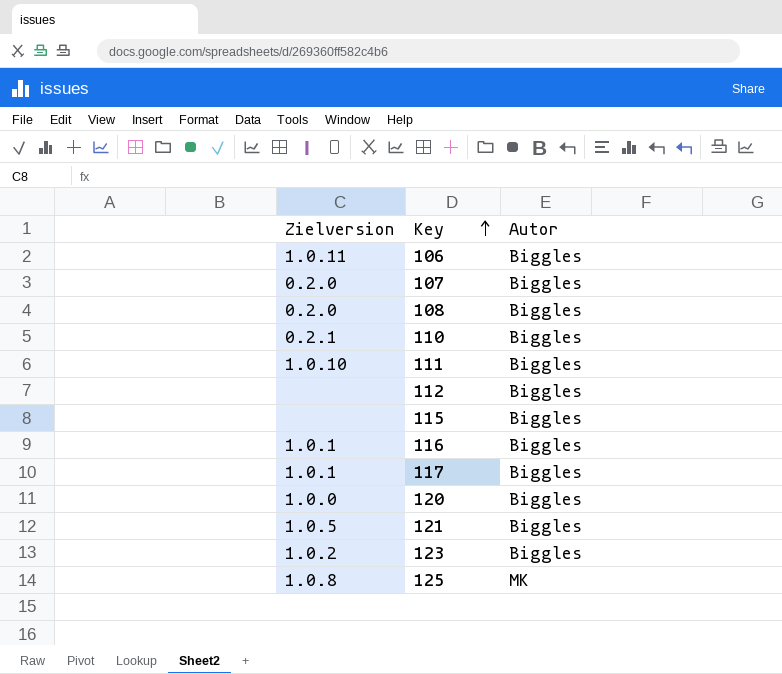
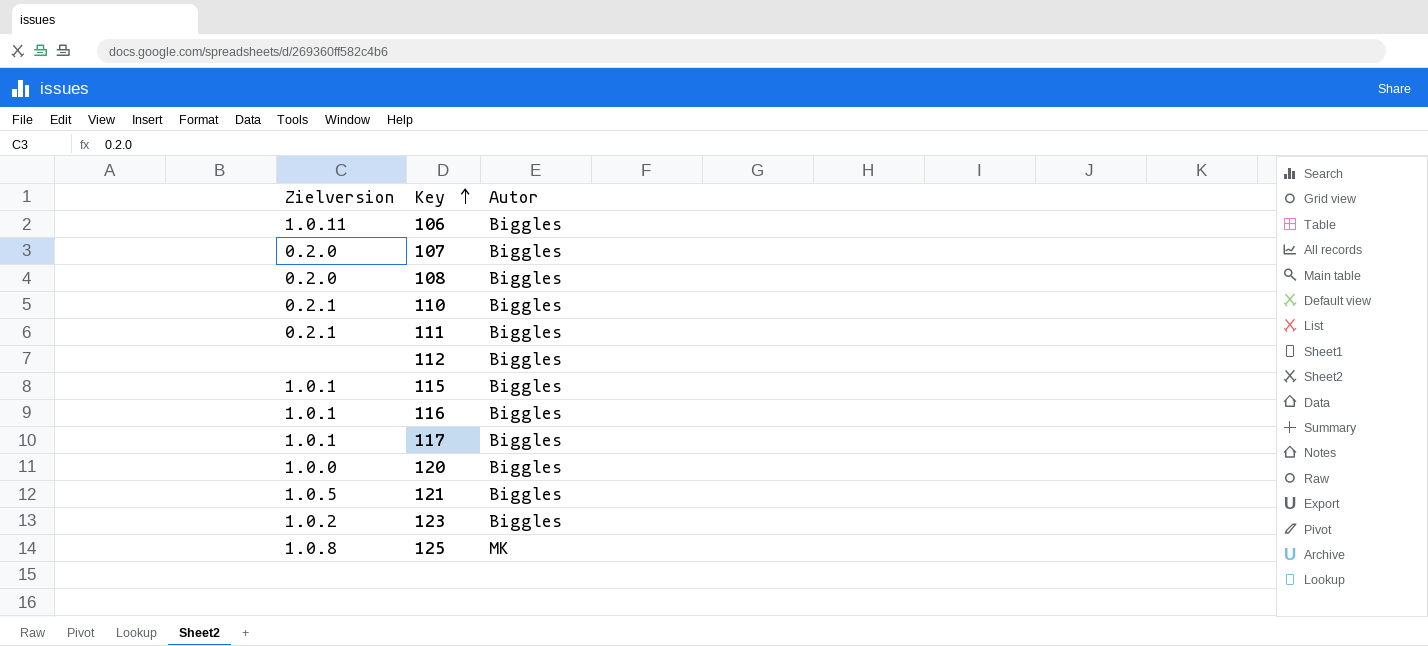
111 | Zielversion: 1.0.10 -> 0.2.1
115 | Zielversion: none -> 1.0.1

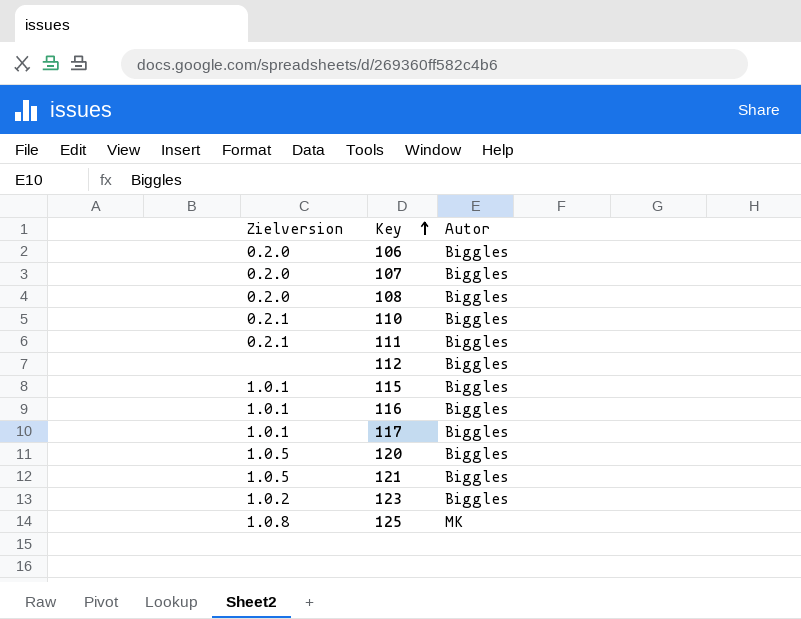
106 | Zielversion: 1.0.11 -> 0.2.0
120 | Zielversion: 1.0.0 -> 1.0.5

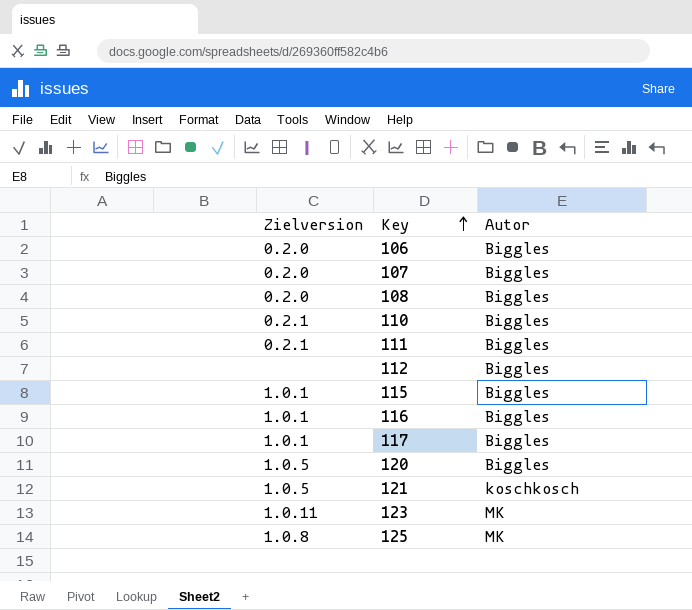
121 | Autor: Biggles -> koschkosch
123 | Zielversion: 1.0.2 -> 1.0.11
123 | Autor: Biggles -> MK

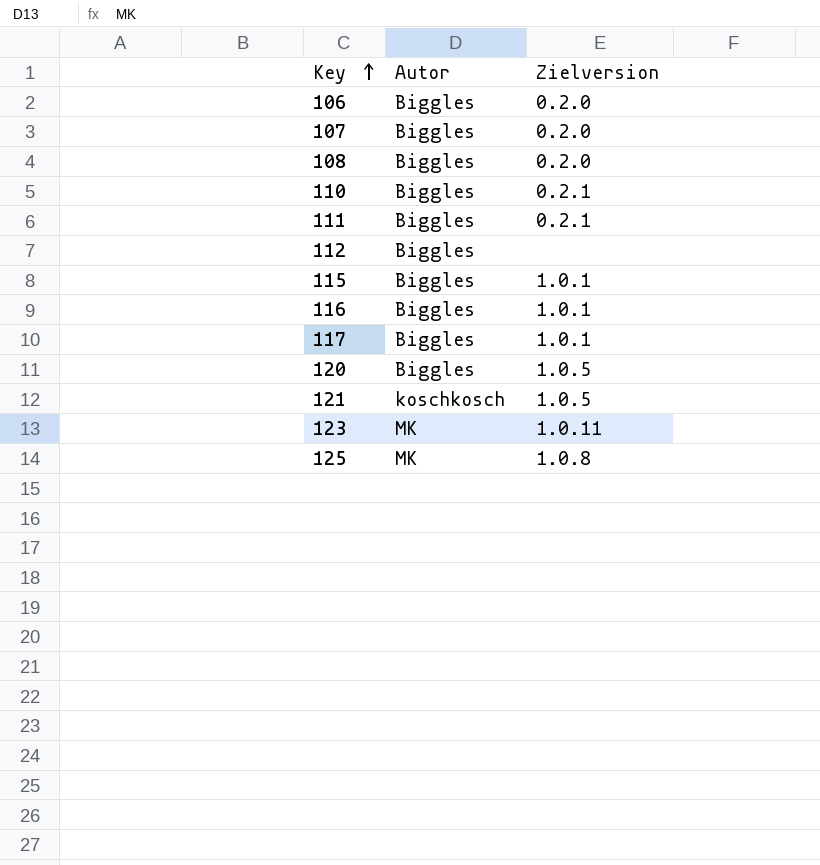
column Zielversion | position: 1 -> 3

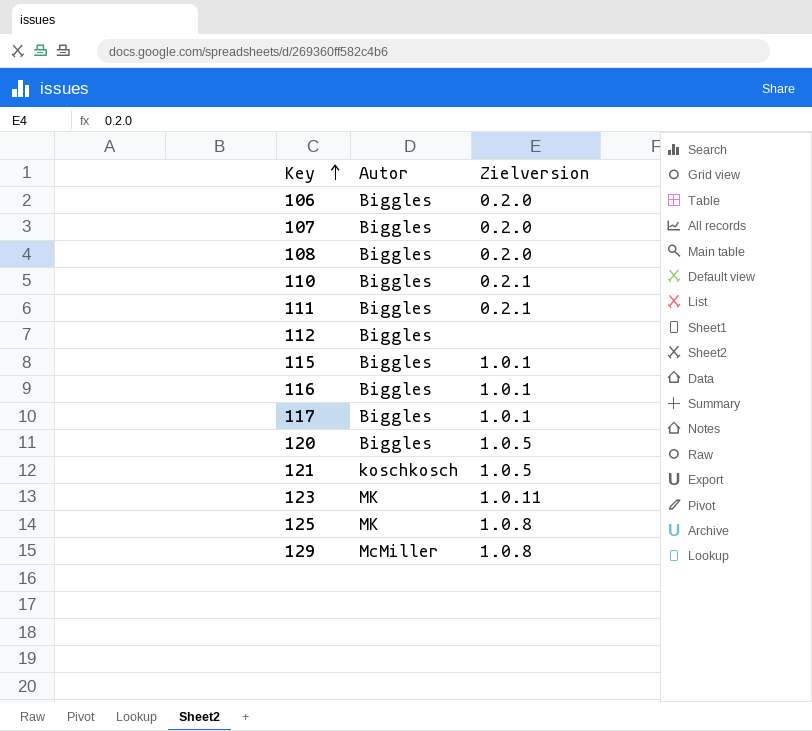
row 129: none -> McMiller | 1.0.8

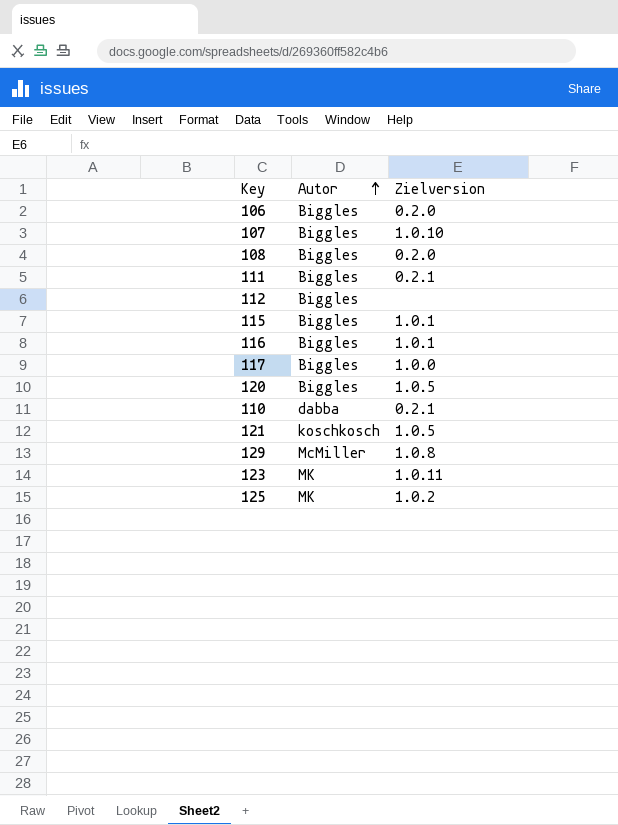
row order: Key ascending -> Autor ascending
107 | Zielversion: 0.2.0 -> 1.0.10
117 | Zielversion: 1.0.1 -> 1.0.0
110 | Autor: Biggles -> dabba
125 | Zielversion: 1.0.8 -> 1.0.2

